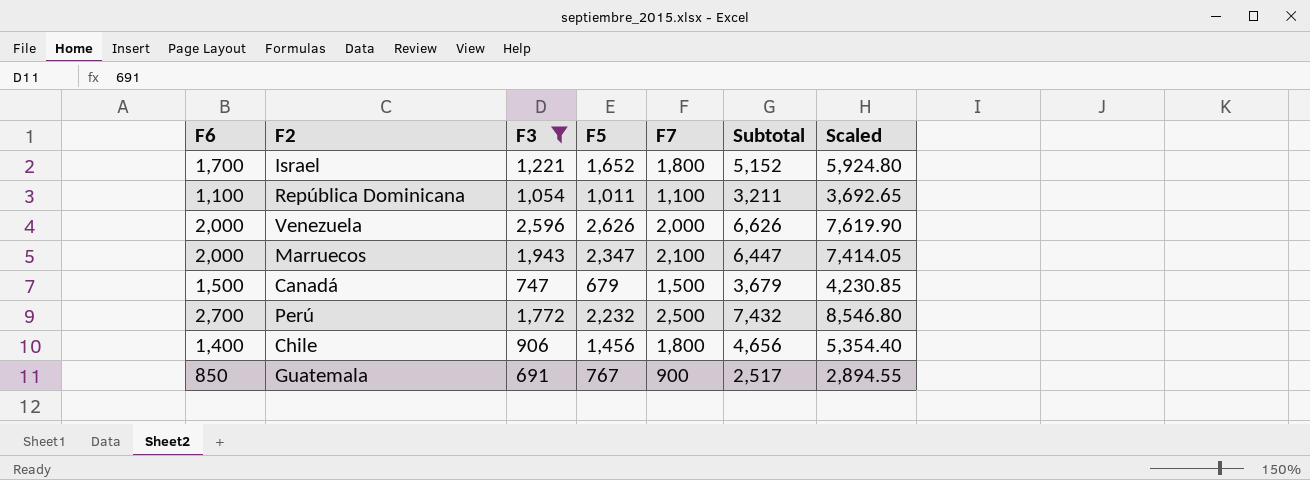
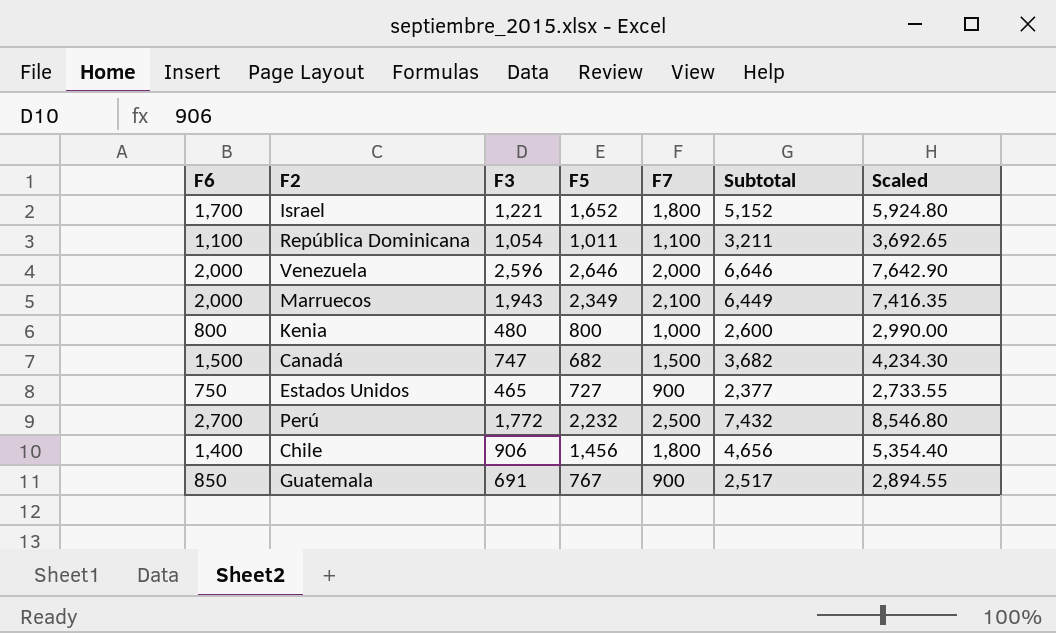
filter: F3 >= 691 -> none
Venezuela | F5: 2,626 -> 2,646
Venezuela | Subtotal: 6,626 -> 6,646
Venezuela | Scaled: 7,619.90 -> 7,642.90
Marruecos | F5: 2,347 -> 2,349
Marruecos | Subtotal: 6,447 -> 6,449
Marruecos | Scaled: 7,414.05 -> 7,416.35
Canadá | F5: 679 -> 682
Canadá | Subtotal: 3,679 -> 3,682
Canadá | Scaled: 4,230.85 -> 4,234.30

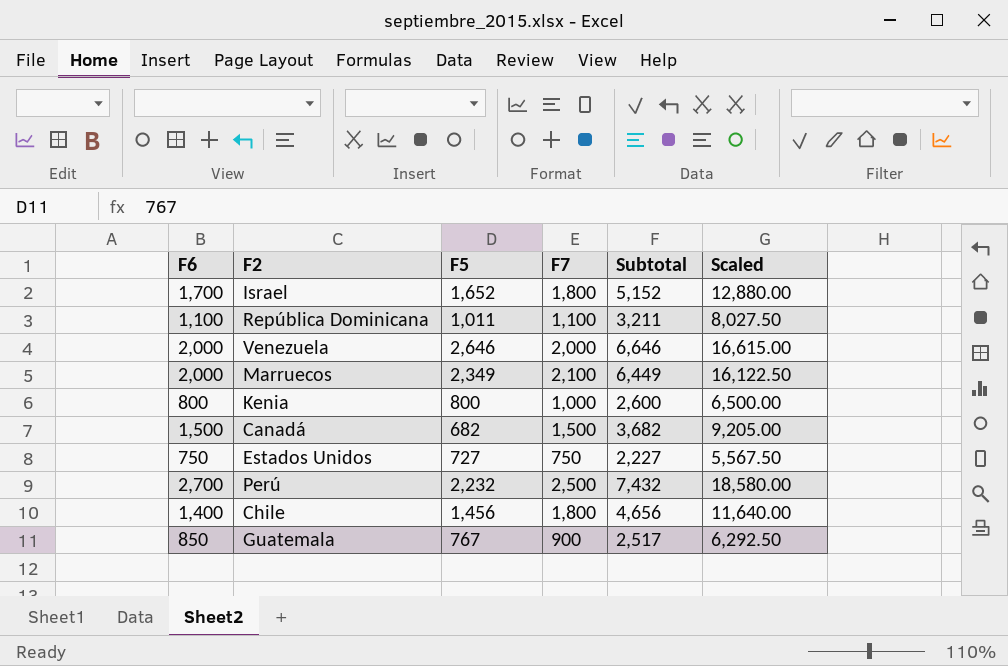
column F3 | position: 3 -> none
column Scaled | formula: [Subtotal] * 1.15 -> [Subtotal] * 2.5
Estados Unidos | F7: 900 -> 750
Estados Unidos | Subtotal: 2,377 -> 2,227

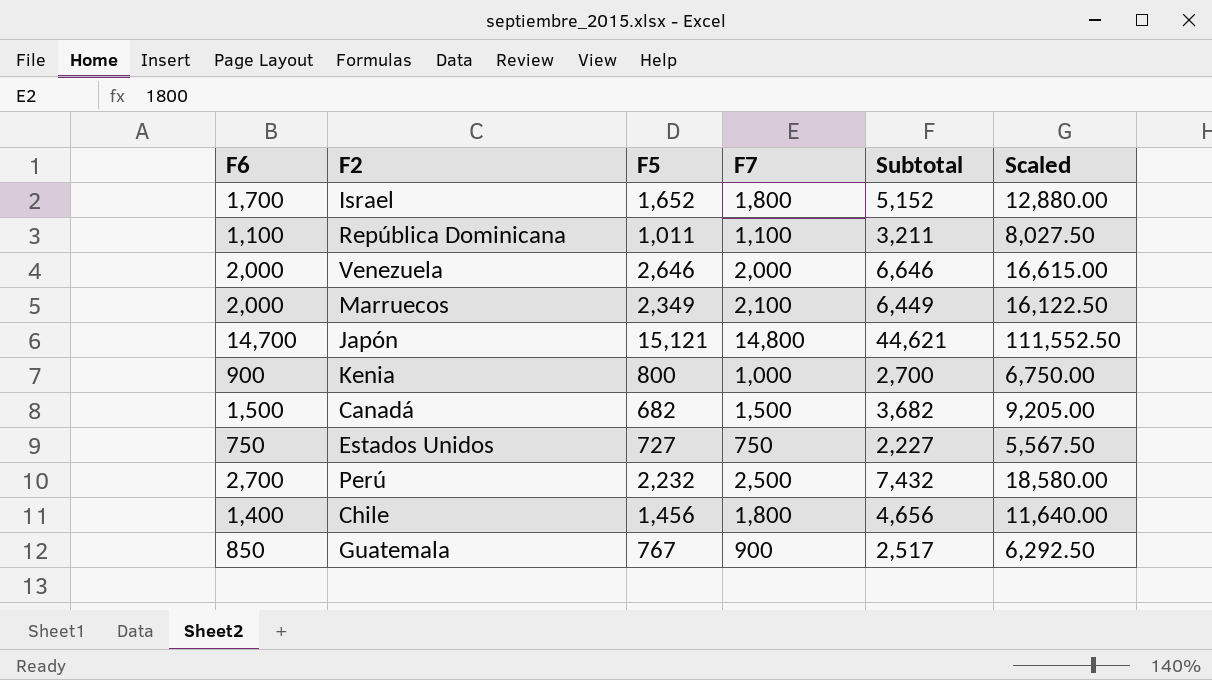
row Japón: none -> 14,700 | 15,121 | 14,800 | 44,621 | 111,552.50
Kenia | F6: 800 -> 900
Kenia | Subtotal: 2,600 -> 2,700
Kenia | Scaled: 6,500.00 -> 6,750.00

